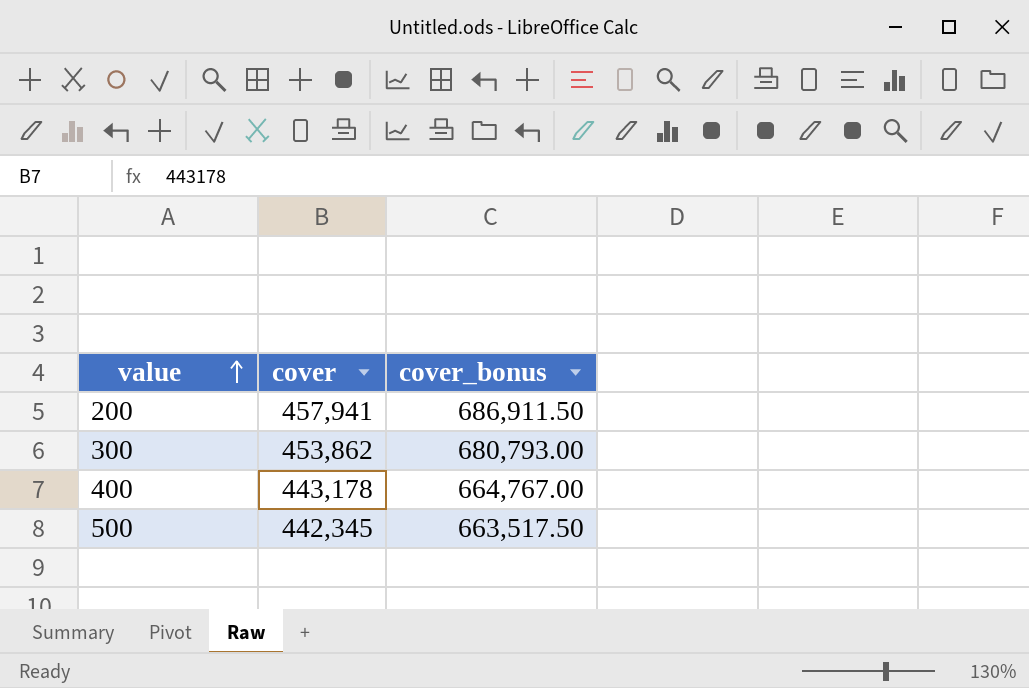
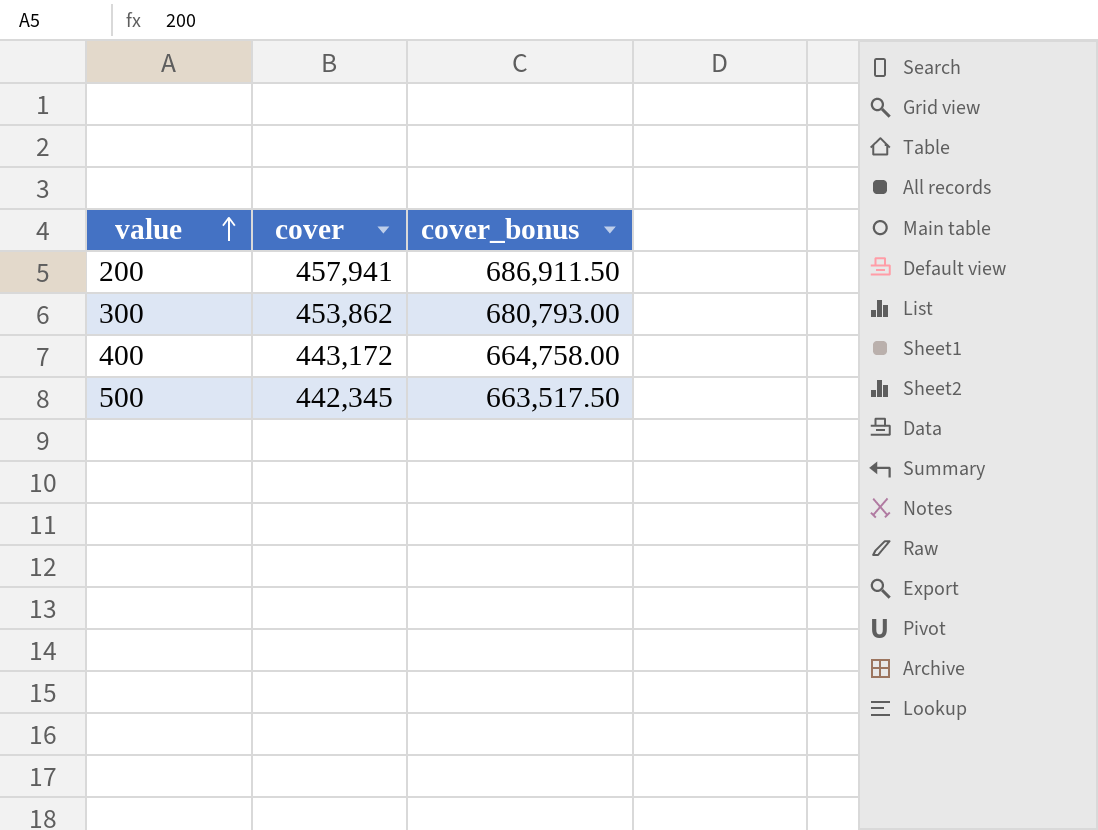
400 | cover: 443,178 -> 443,172
400 | cover_bonus: 664,767.00 -> 664,758.00

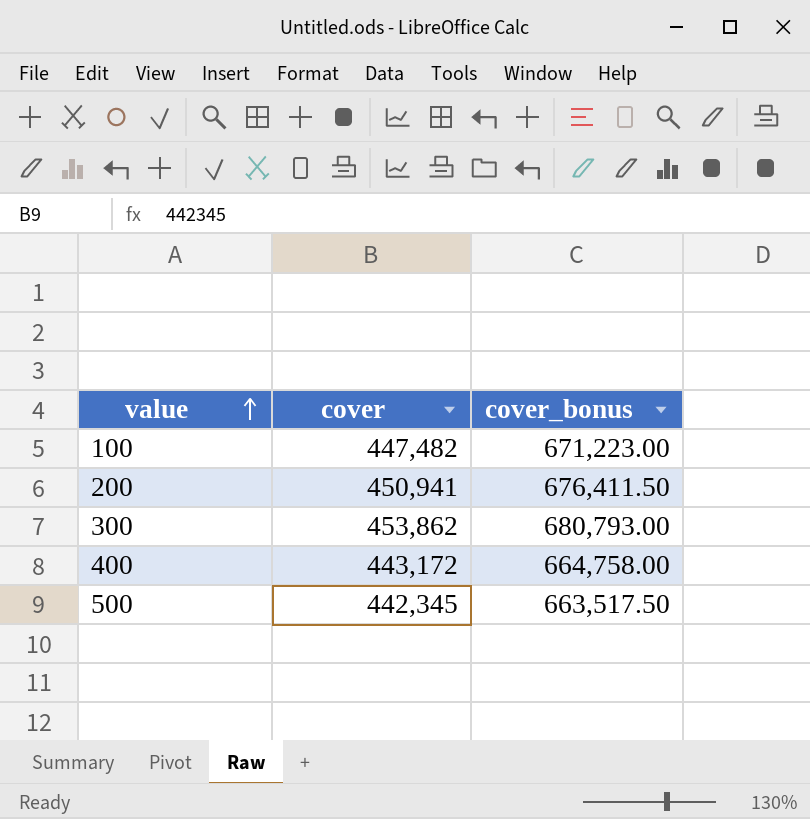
row 100: none -> 447,482 | 671,223.00
200 | cover: 457,941 -> 450,941
200 | cover_bonus: 686,911.50 -> 676,411.50

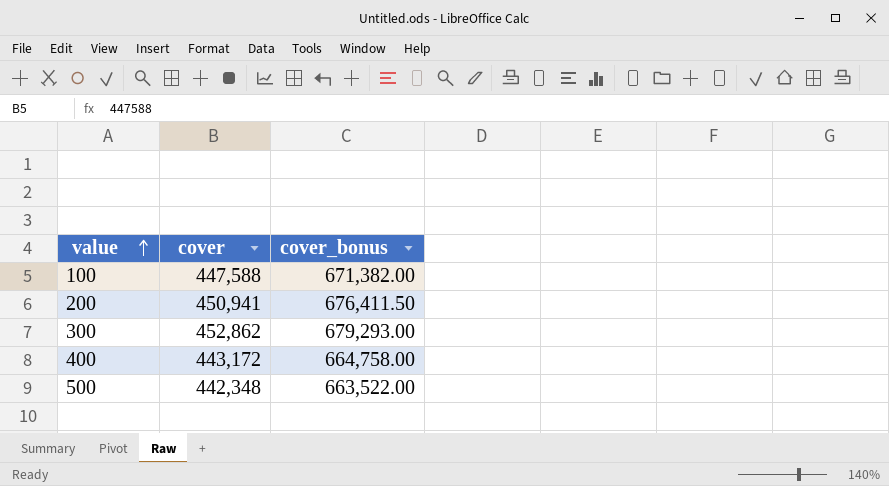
100 | cover: 447,482 -> 447,588
100 | cover_bonus: 671,223.00 -> 671,382.00
300 | cover: 453,862 -> 452,862
300 | cover_bonus: 680,793.00 -> 679,293.00
500 | cover: 442,345 -> 442,348
500 | cover_bonus: 663,517.50 -> 663,522.00

